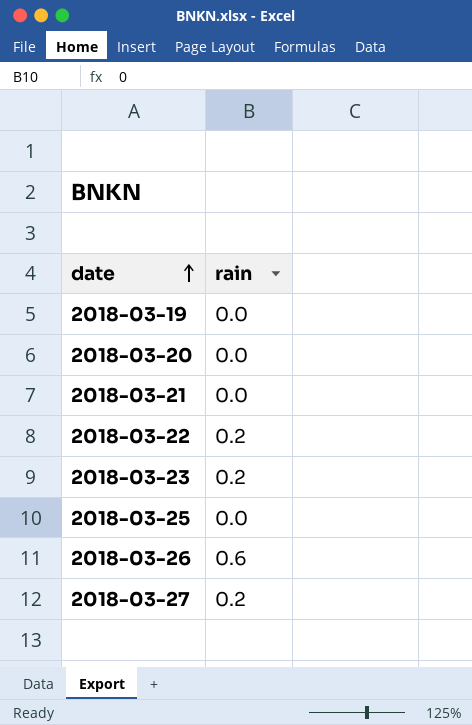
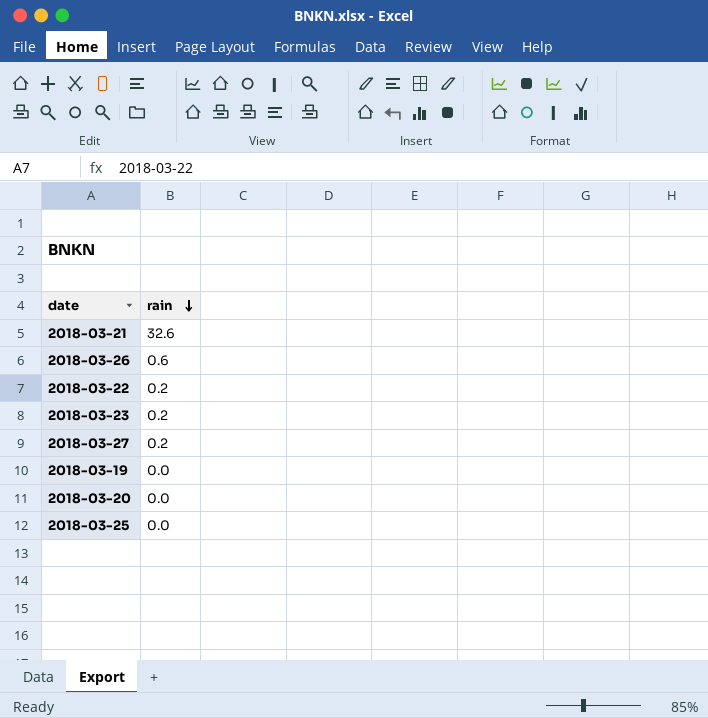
row order: date ascending -> rain descending
2018-03-21 | rain: 0.0 -> 32.6

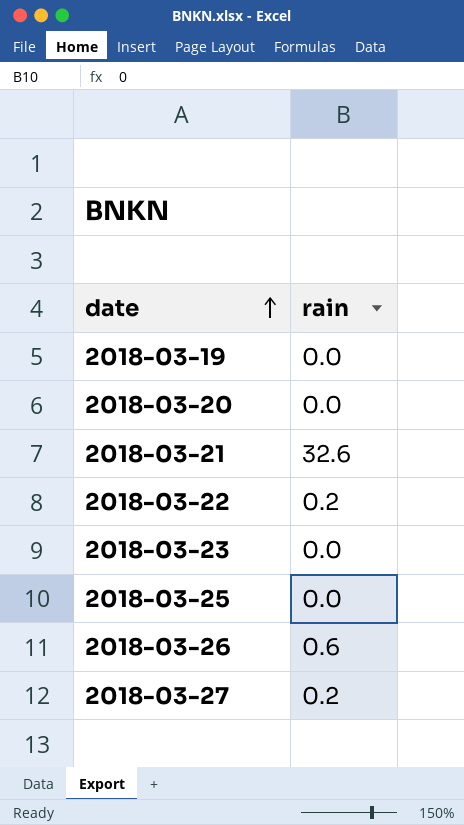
row order: rain descending -> date ascending
2018-03-23 | rain: 0.2 -> 0.0

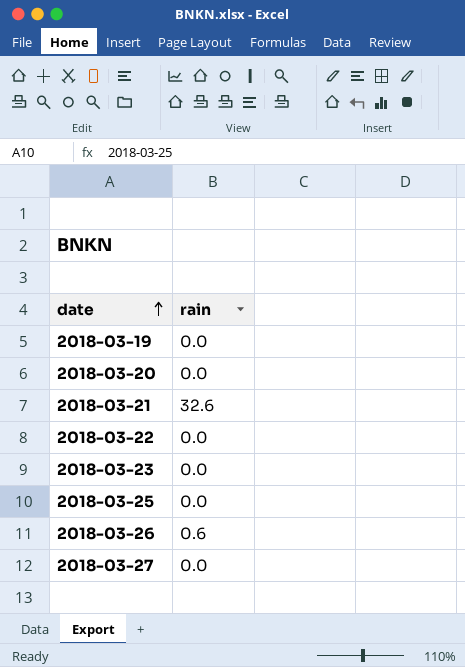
2018-03-22 | rain: 0.2 -> 0.0
2018-03-27 | rain: 0.2 -> 0.0

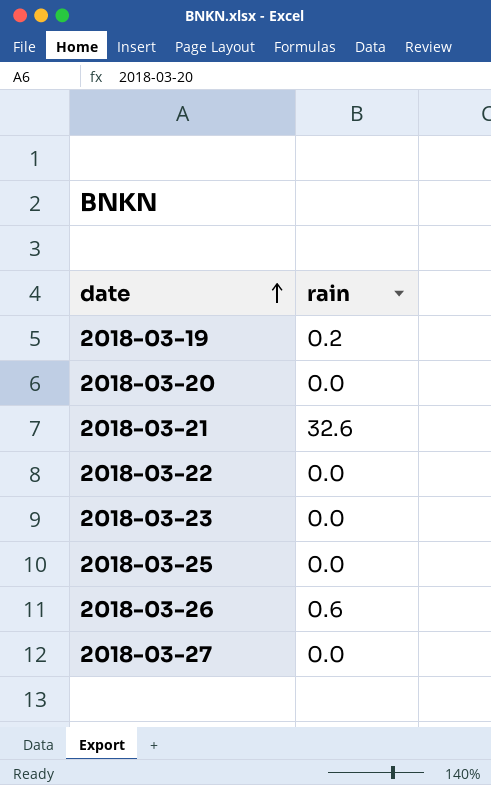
2018-03-19 | rain: 0.0 -> 0.2

